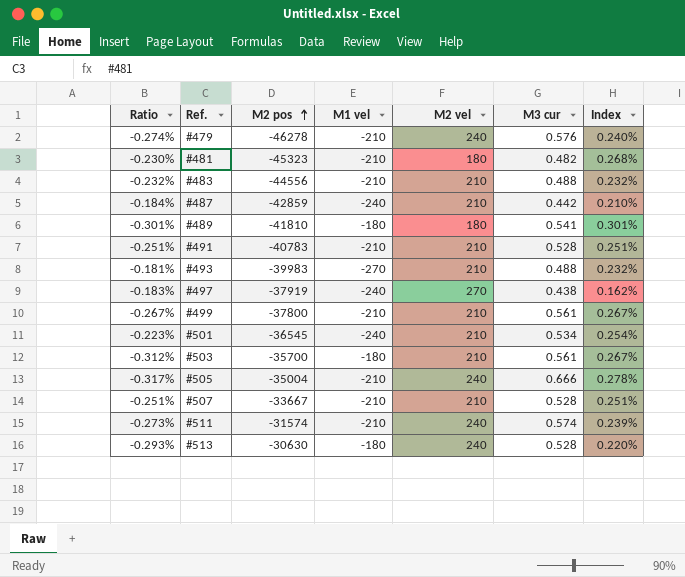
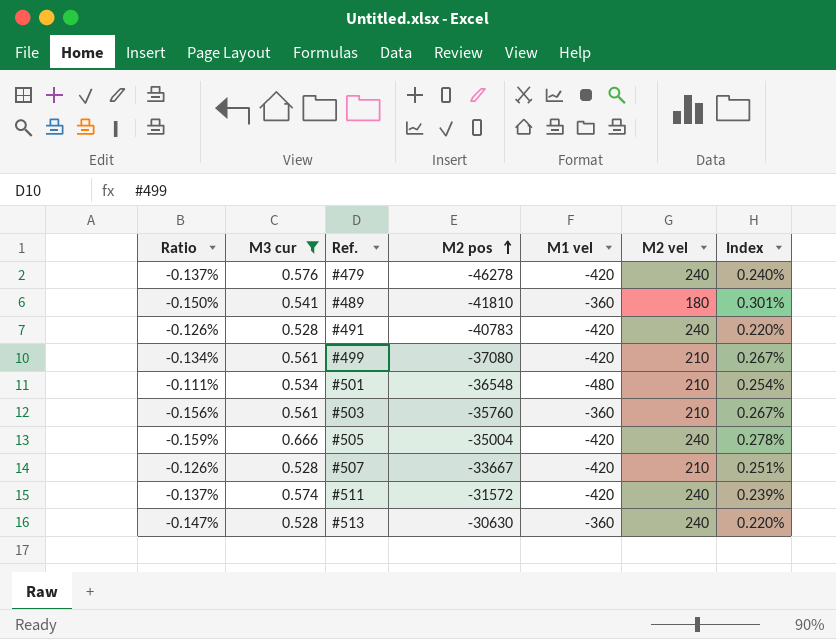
filter: none -> M3 cur >= 0.528
column M3 cur | position: 6 -> 2
#479 | Ratio: -0.274% -> -0.137%
#479 | M1 vel: -210 -> -420
#489 | Ratio: -0.301% -> -0.150%
#489 | M1 vel: -180 -> -360
#491 | Ratio: -0.251% -> -0.126%
#491 | M1 vel: -210 -> -420
#491 | M2 vel: 210 -> 240
#491 | Index: 0.251% -> 0.220%
#499 | Ratio: -0.267% -> -0.134%
#499 | M2 pos: -37800 -> -37080
#499 | M1 vel: -210 -> -420
#501 | Ratio: -0.223% -> -0.111%
#501 | M2 pos: -36545 -> -36548
#501 | M1 vel: -240 -> -480
#503 | Ratio: -0.312% -> -0.156%
#503 | M2 pos: -35700 -> -35760
#503 | M1 vel: -180 -> -360
#505 | Ratio: -0.317% -> -0.159%
#505 | M1 vel: -210 -> -420
#507 | Ratio: -0.251% -> -0.126%
#507 | M1 vel: -210 -> -420
#511 | Ratio: -0.273% -> -0.137%
#511 | M2 pos: -31574 -> -31572
#511 | M1 vel: -210 -> -420
#513 | Ratio: -0.293% -> -0.147%
#513 | M1 vel: -180 -> -360

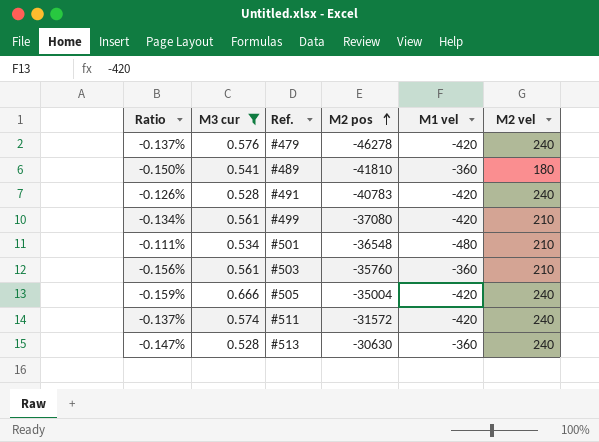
column Index | formula: [M3 cur] / [M2 vel] -> none
row #507: -0.126% | 0.528 | -33667 | -420 | 210 | 0.251% -> none

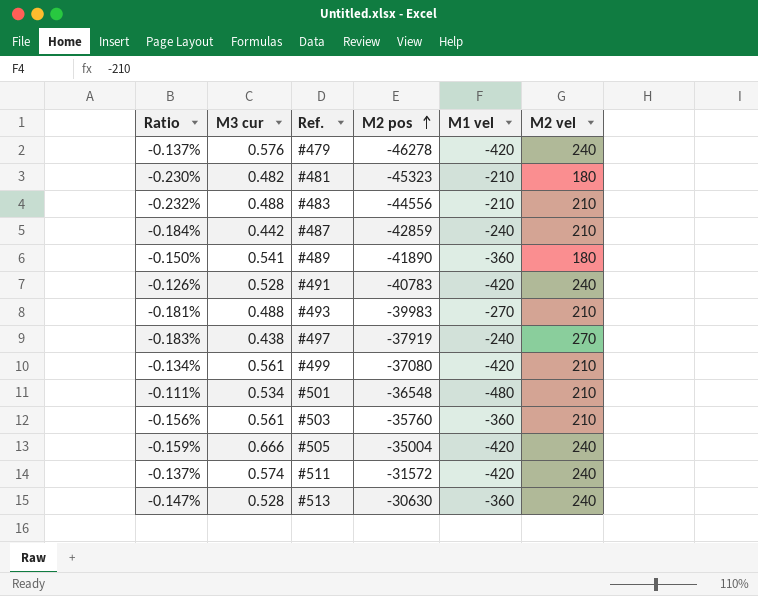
filter: M3 cur >= 0.528 -> none
#489 | M2 pos: -41810 -> -41890

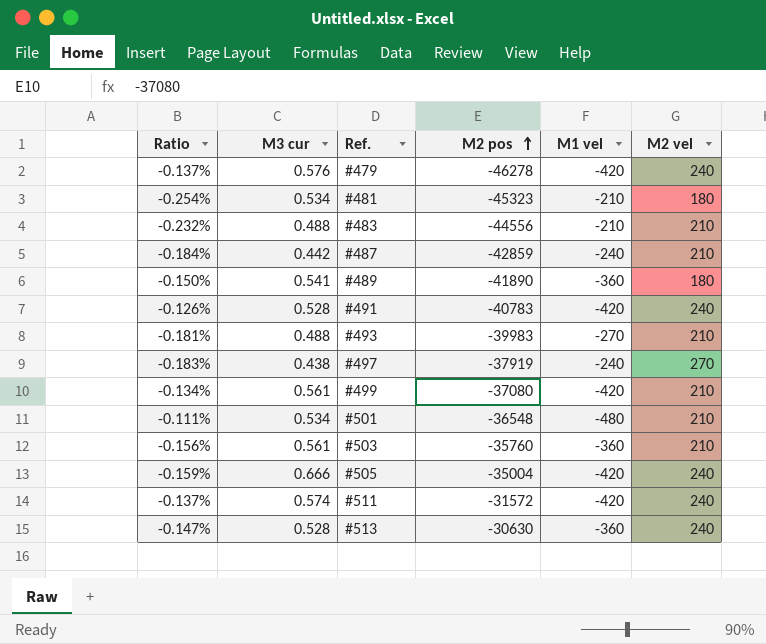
#481 | Ratio: -0.230% -> -0.254%
#481 | M3 cur: 0.482 -> 0.534

